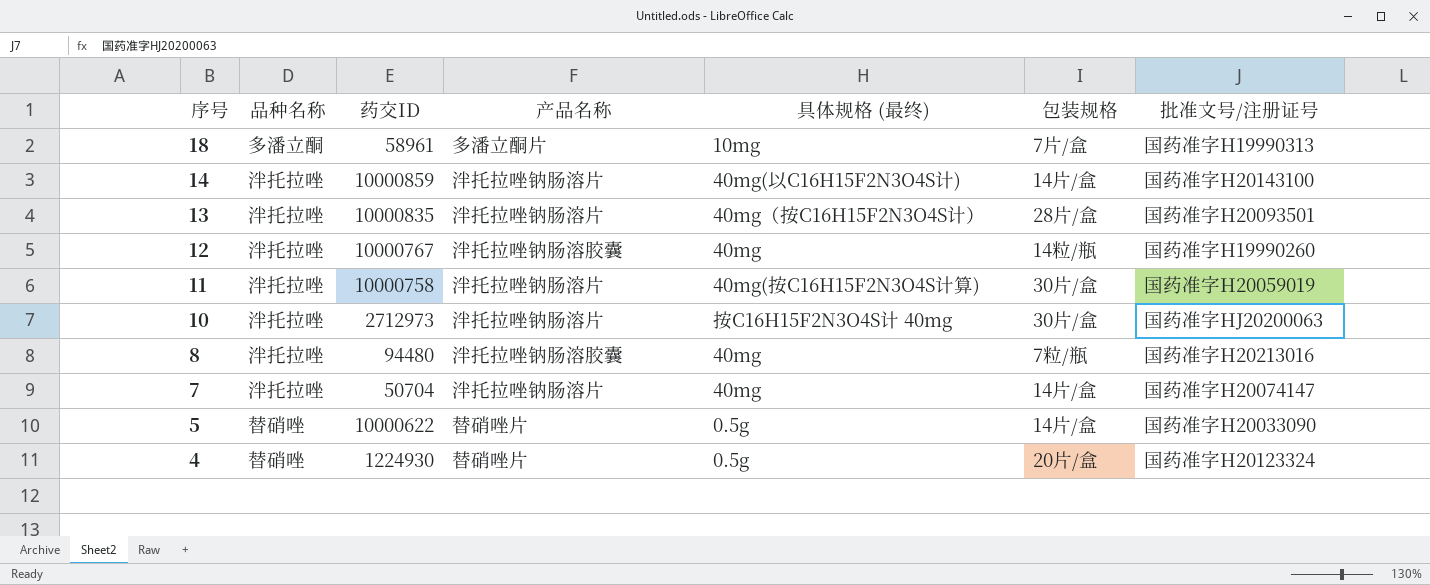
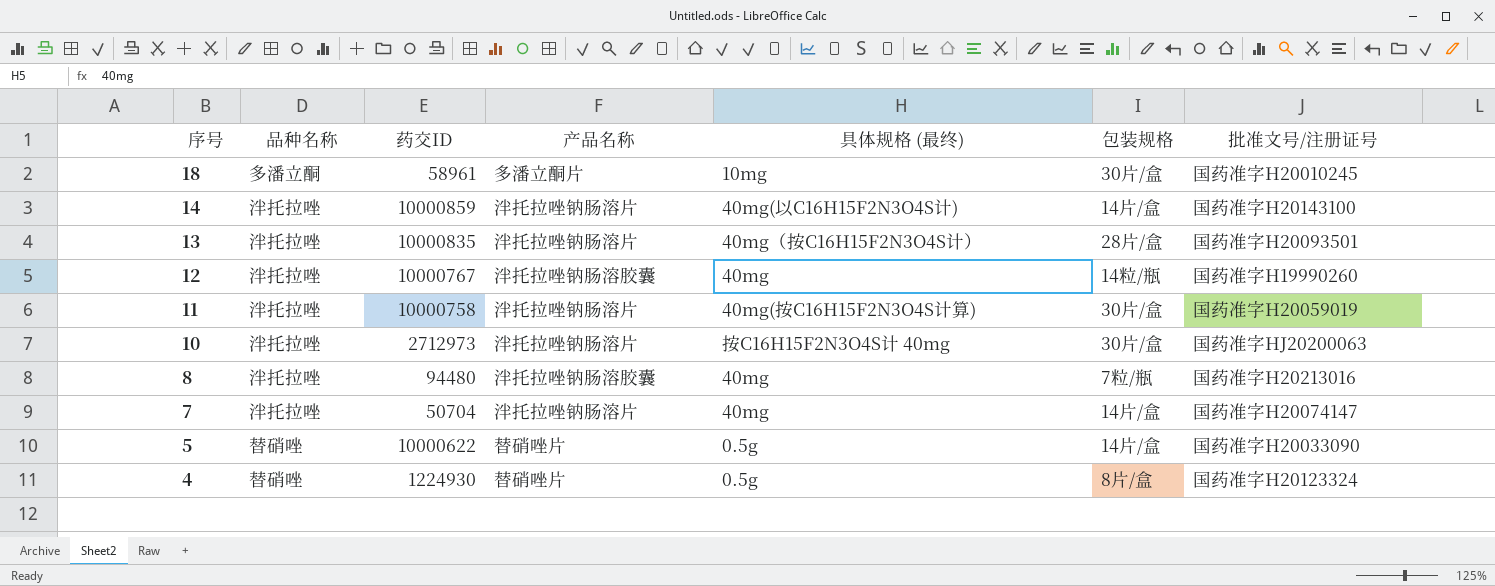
18 | 包装规格: 7片/盒 -> 30片/盒
18 | 批准文号/注册证号: 国药准字H19990313 -> 国药准字H20010245
4 | 包装规格: 20片/盒 -> 8片/盒

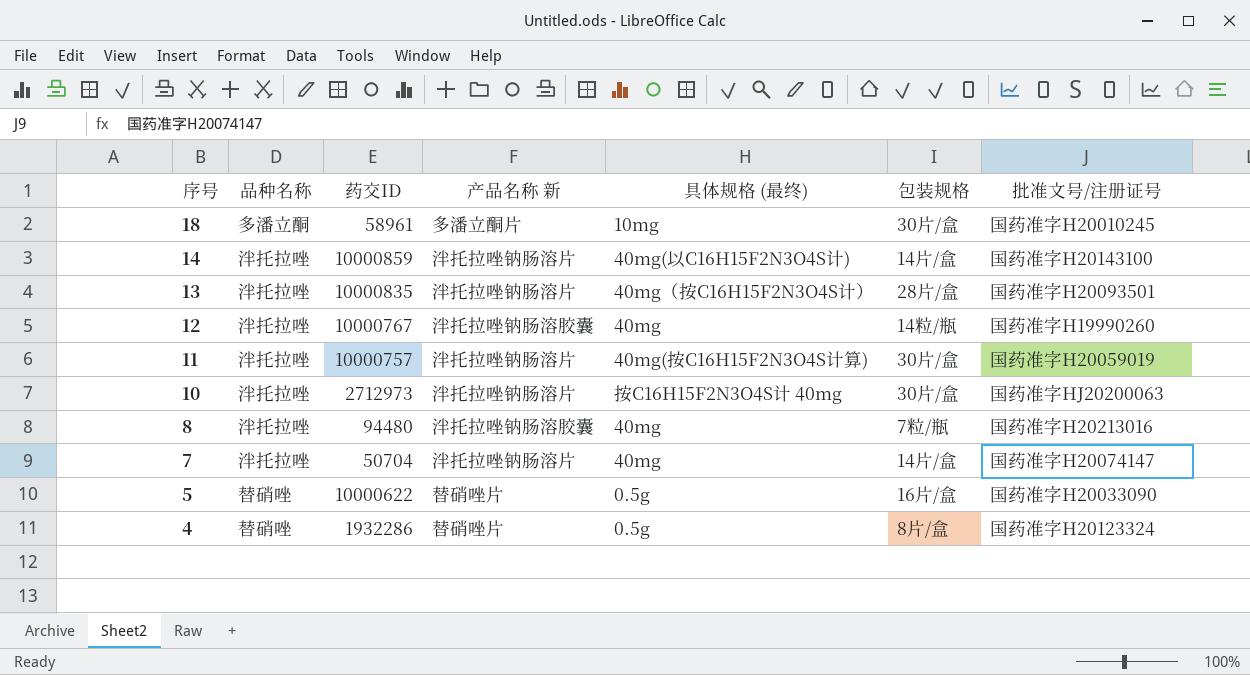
column name: 产品名称 -> 产品名称 新
11 | 药交ID: 10000758 -> 10000757
5 | 包装规格: 14片/盒 -> 16片/盒
4 | 药交ID: 1224930 -> 1932286

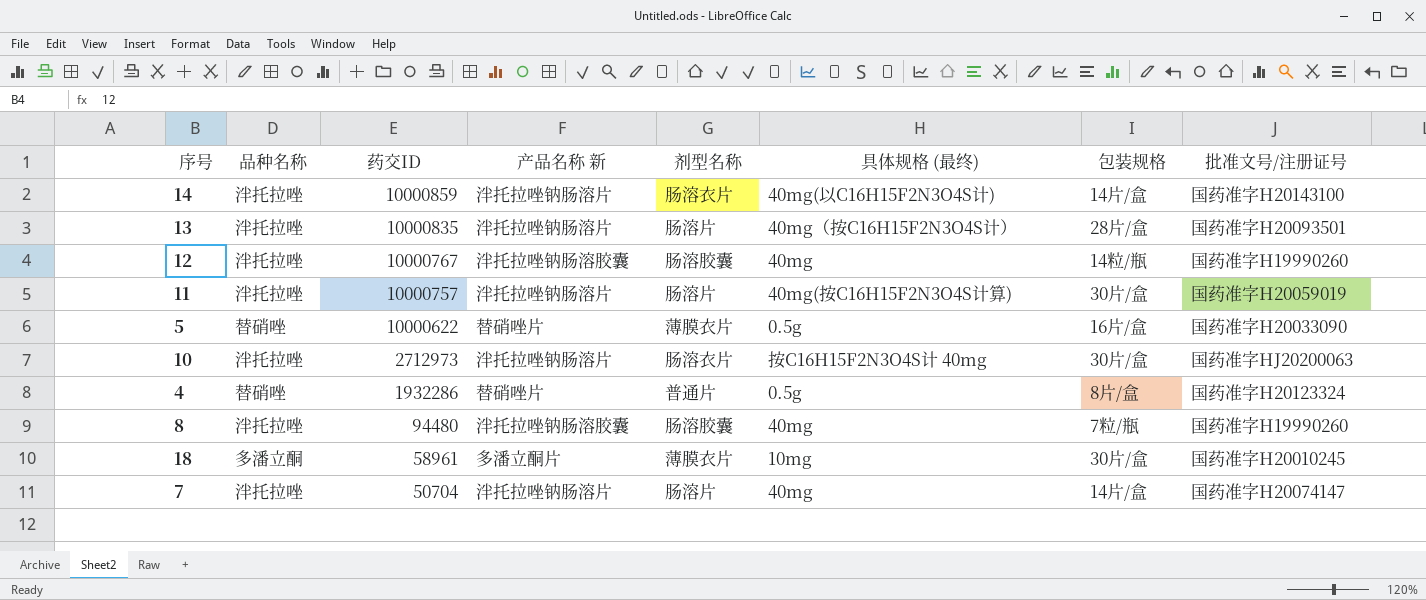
row order: 序号 descending -> 药交ID descending
column 剂型名称 | position: none -> 5
8 | 批准文号/注册证号: 国药准字H20213016 -> 国药准字H19990260

